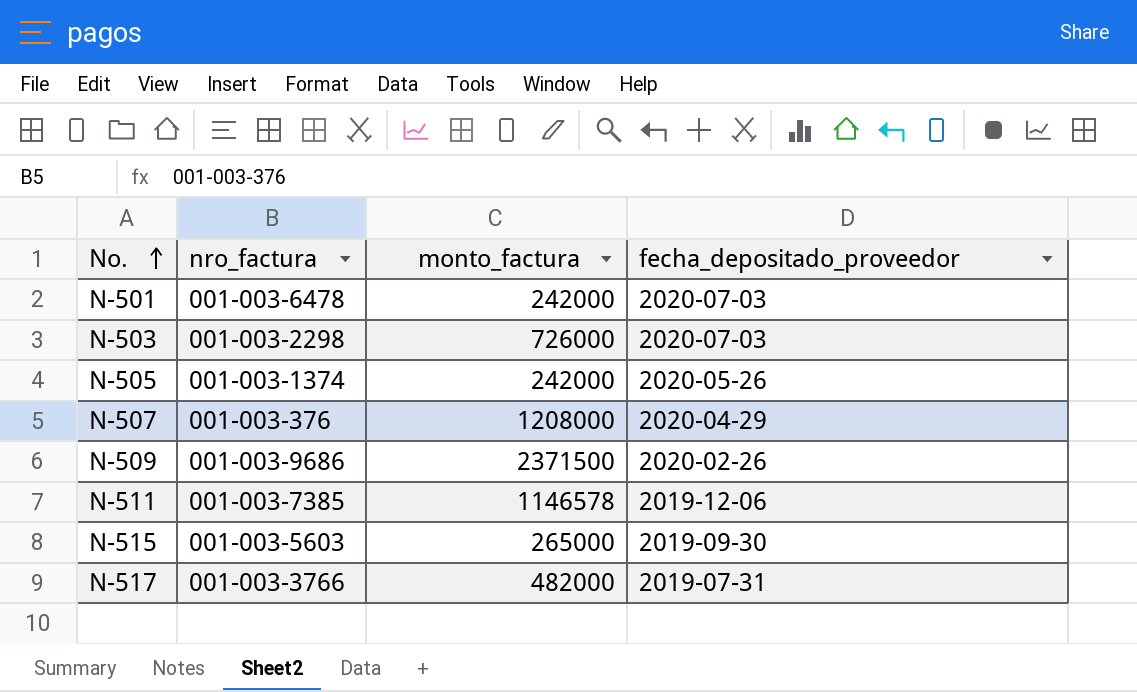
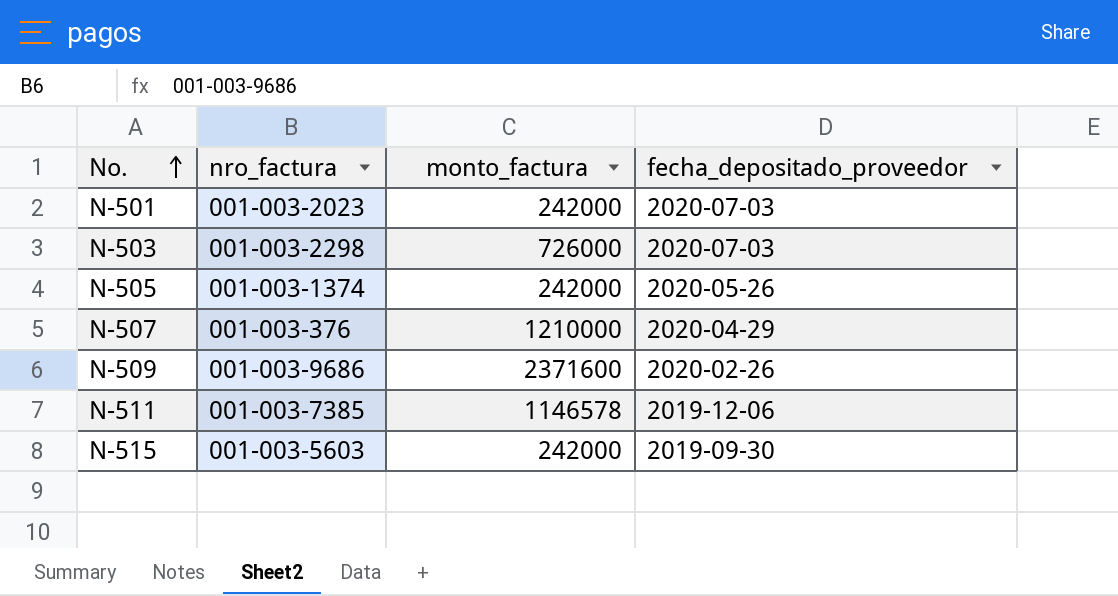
row N-517: 001-003-3766 | 482000 | 2019-07-31 -> none
N-501 | nro_factura: 001-003-6478 -> 001-003-2023
N-507 | monto_factura: 1208000 -> 1210000
N-509 | monto_factura: 2371500 -> 2371600
N-515 | monto_factura: 265000 -> 242000

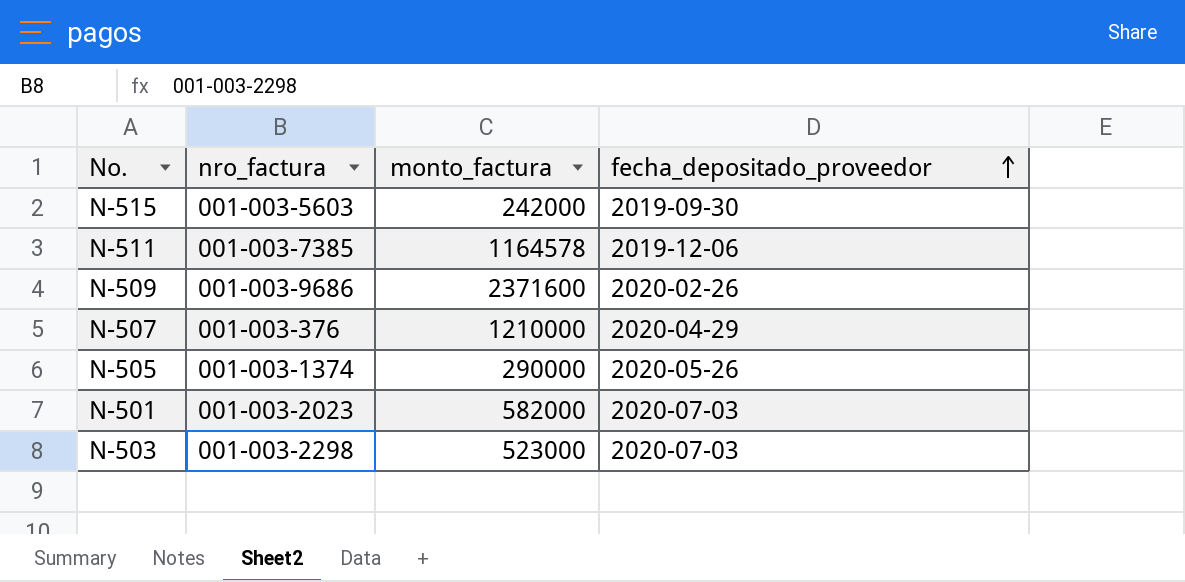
row order: No. ascending -> fecha_depositado_proveedor ascending
N-511 | monto_factura: 1146578 -> 1164578
N-505 | monto_factura: 242000 -> 290000
N-501 | monto_factura: 242000 -> 582000
N-503 | monto_factura: 726000 -> 523000

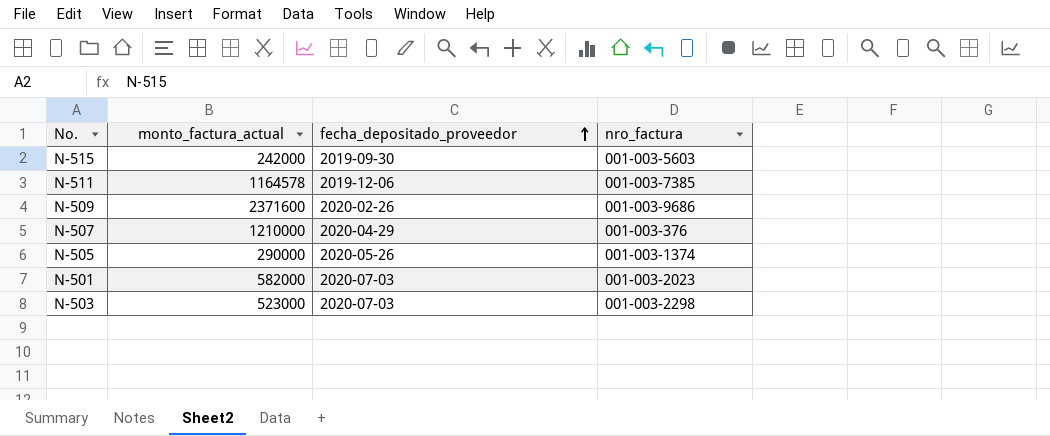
column name: monto_factura -> monto_factura_actual
column nro_factura | position: 2 -> 4

